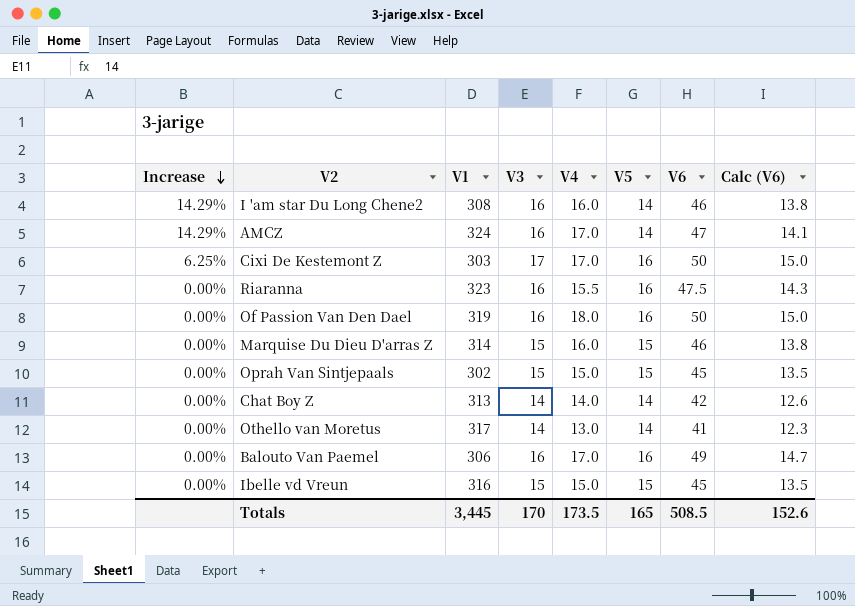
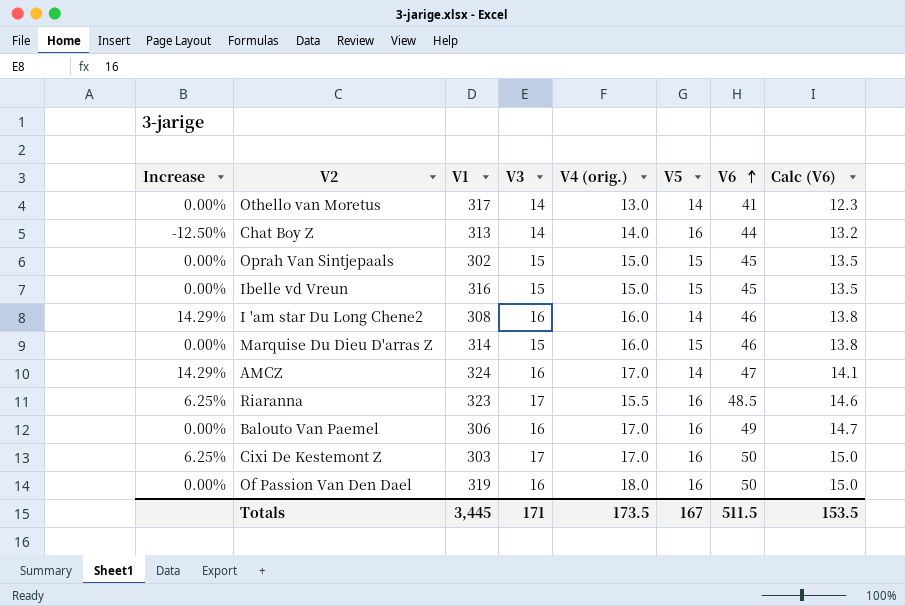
row order: Increase descending -> V6 ascending
column name: V4 -> V4 (orig.)
Chat Boy Z | Increase: 0.00% -> -12.50%
Chat Boy Z | V5: 14 -> 16
Chat Boy Z | V6: 42 -> 44
Chat Boy Z | Calc (V6): 12.6 -> 13.2
Riaranna | Increase: 0.00% -> 6.25%
Riaranna | V3: 16 -> 17
Riaranna | V6: 47.5 -> 48.5
Riaranna | Calc (V6): 14.3 -> 14.6
Totals | V3: 170 -> 171
Totals | V5: 165 -> 167
Totals | V6: 508.5 -> 511.5
Totals | Calc (V6): 152.6 -> 153.5

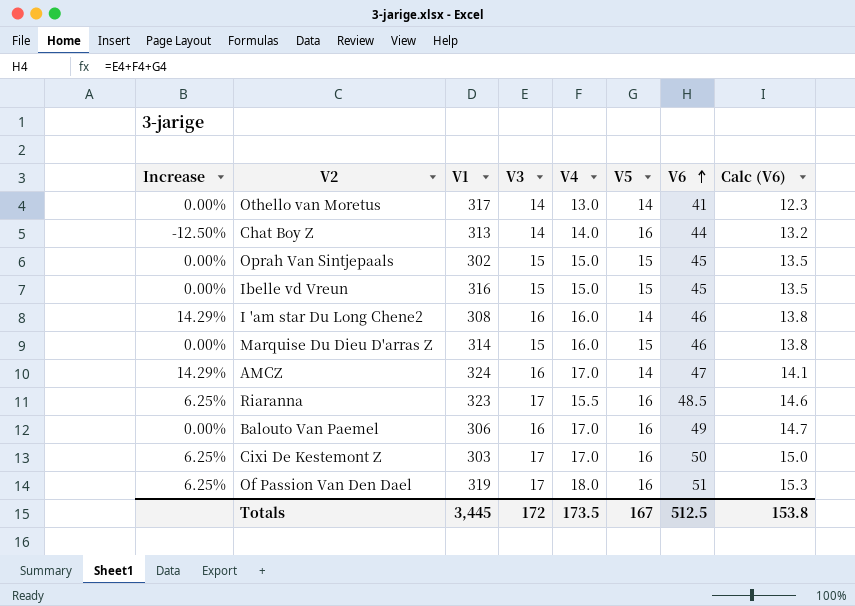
column name: V4 (orig.) -> V4
Of Passion Van Den Dael | Increase: 0.00% -> 6.25%
Of Passion Van Den Dael | V3: 16 -> 17
Of Passion Van Den Dael | V6: 50 -> 51
Of Passion Van Den Dael | Calc (V6): 15.0 -> 15.3
Totals | V3: 171 -> 172
Totals | V6: 511.5 -> 512.5
Totals | Calc (V6): 153.5 -> 153.8

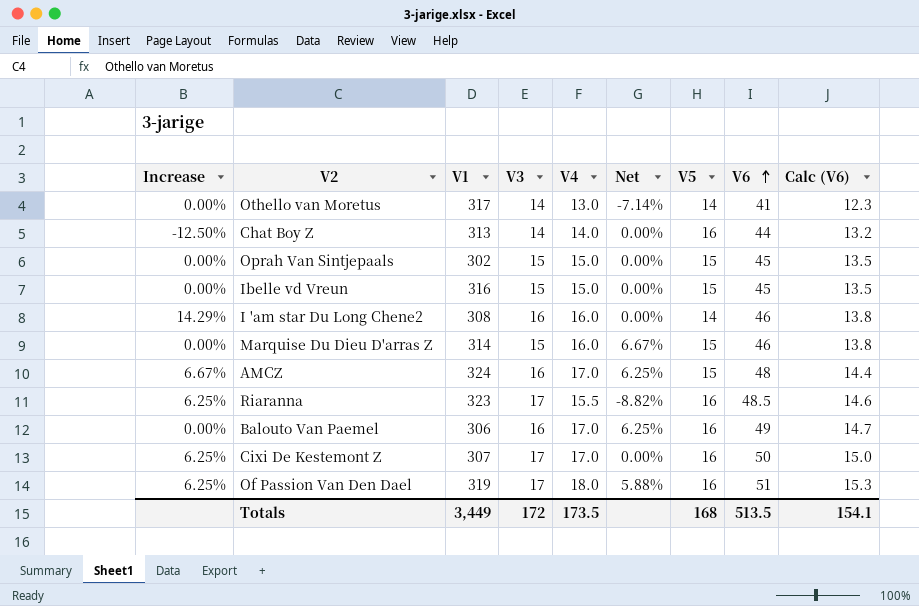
column Net | formula: none -> ([V4] - [V3]) / [V3]
AMCZ | Increase: 14.29% -> 6.67%
AMCZ | V5: 14 -> 15
AMCZ | V6: 47 -> 48
AMCZ | Calc (V6): 14.1 -> 14.4
Cixi De Kestemont Z | V1: 303 -> 307
Totals | V1: 3,445 -> 3,449
Totals | V5: 167 -> 168
Totals | V6: 512.5 -> 513.5
Totals | Calc (V6): 153.8 -> 154.1

